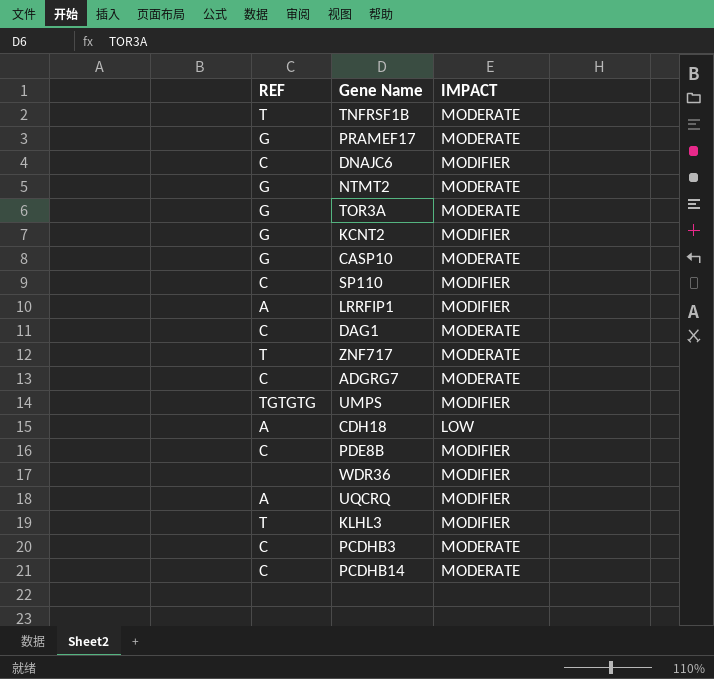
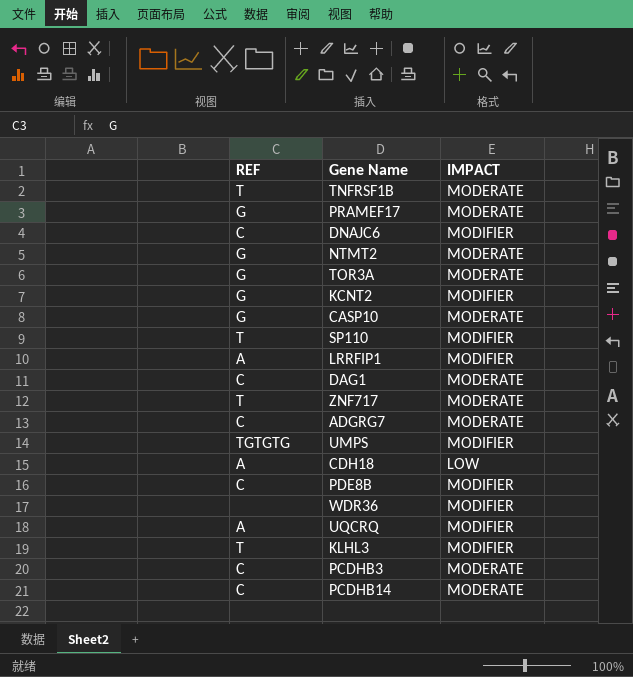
SP110 | REF: C -> T

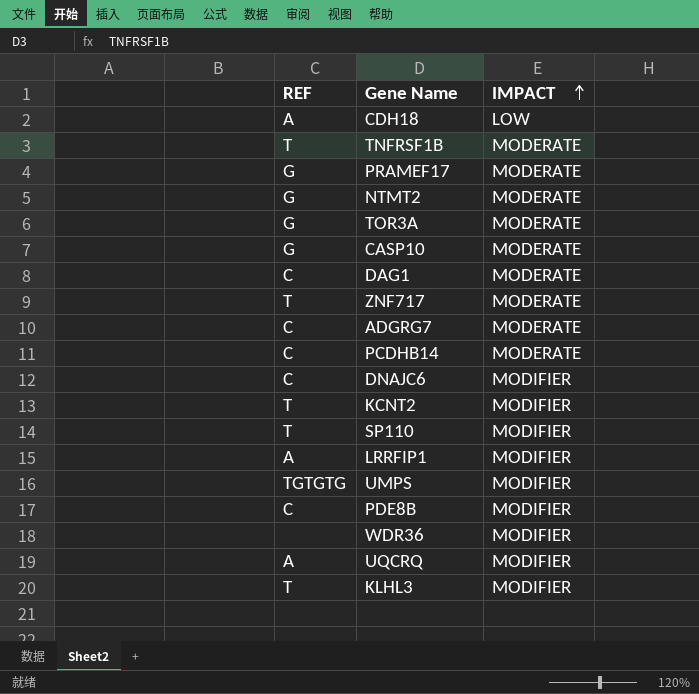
row order: none -> IMPACT ascending
row PCDHB3: C | MODERATE -> none
KCNT2 | REF: G -> T

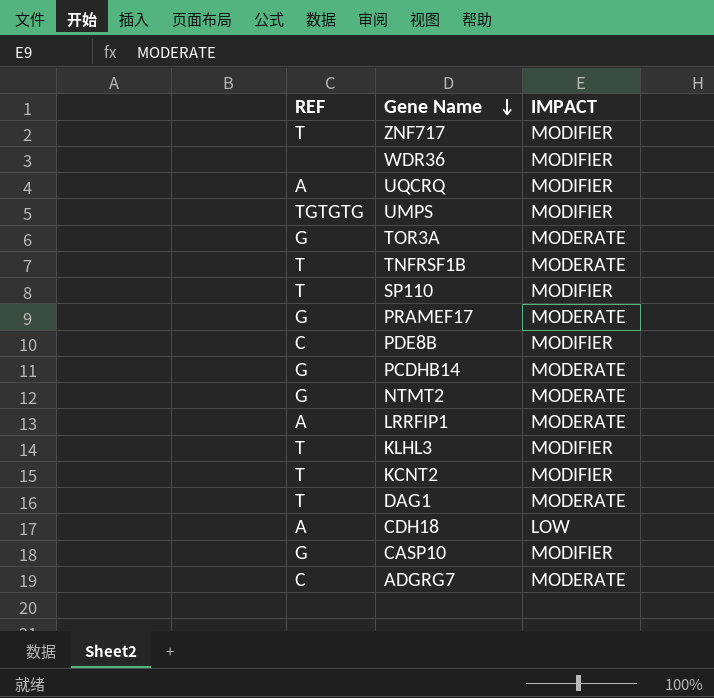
row order: IMPACT ascending -> Gene Name descending
row DNAJC6: C | MODIFIER -> none
ZNF717 | IMPACT: MODERATE -> MODIFIER
PCDHB14 | REF: C -> G
LRRFIP1 | IMPACT: MODIFIER -> MODERATE
DAG1 | REF: C -> T
CASP10 | IMPACT: MODERATE -> MODIFIER

